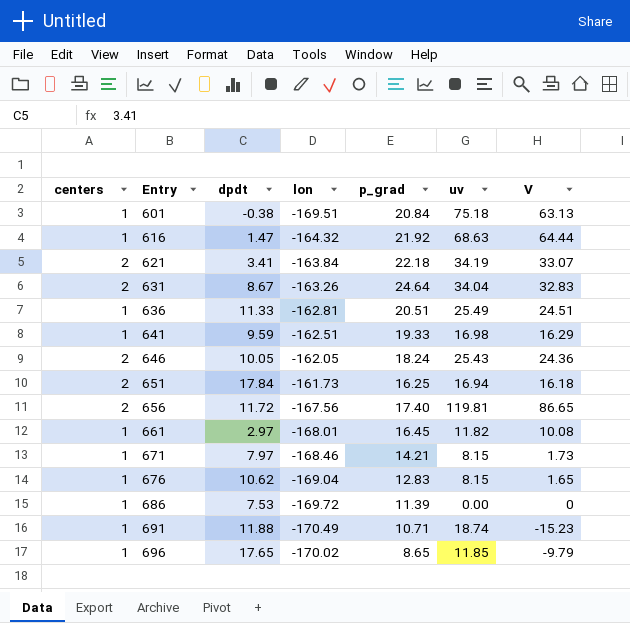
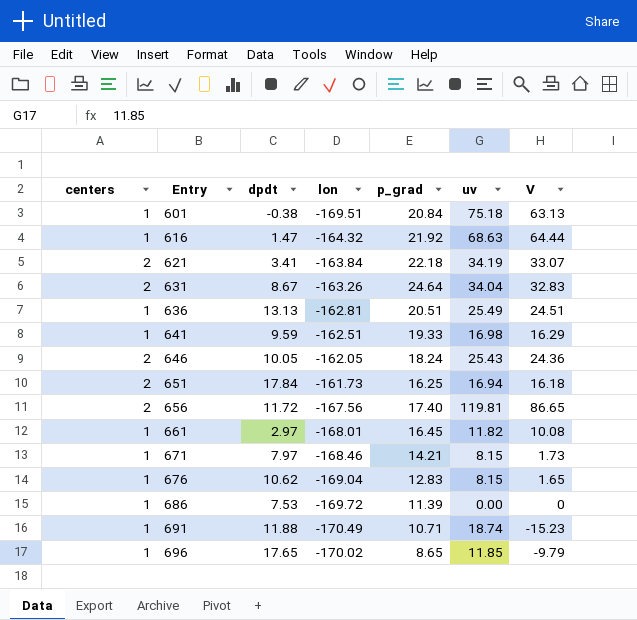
636 | dpdt: 11.33 -> 13.13

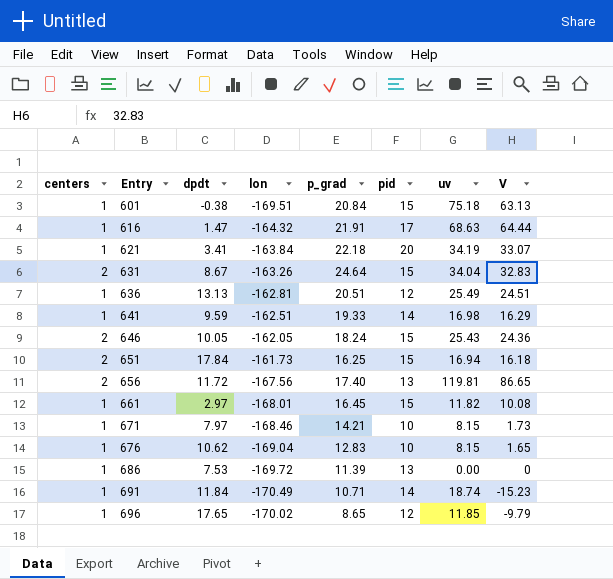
column pid | position: none -> 6
616 | p_grad: 21.92 -> 21.91
621 | centers: 2 -> 1
691 | dpdt: 11.88 -> 11.84

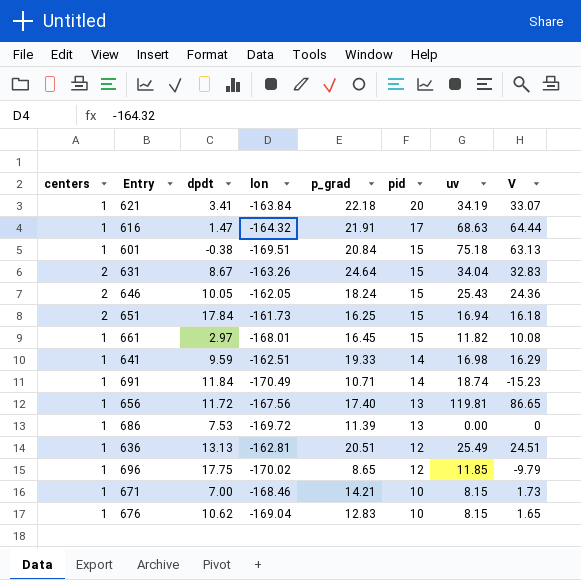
row order: Entry ascending -> pid descending
656 | centers: 2 -> 1
696 | dpdt: 17.65 -> 17.75
671 | dpdt: 7.97 -> 7.00

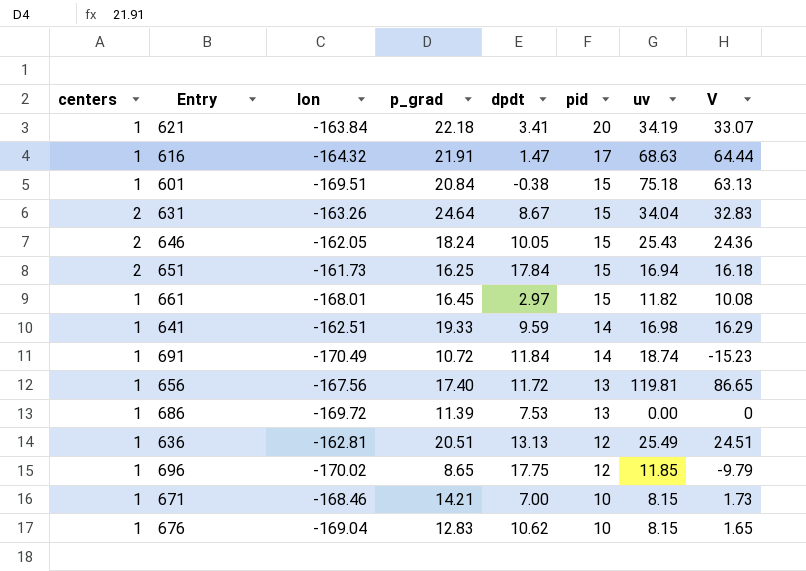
column dpdt | position: 3 -> 5
691 | p_grad: 10.71 -> 10.72

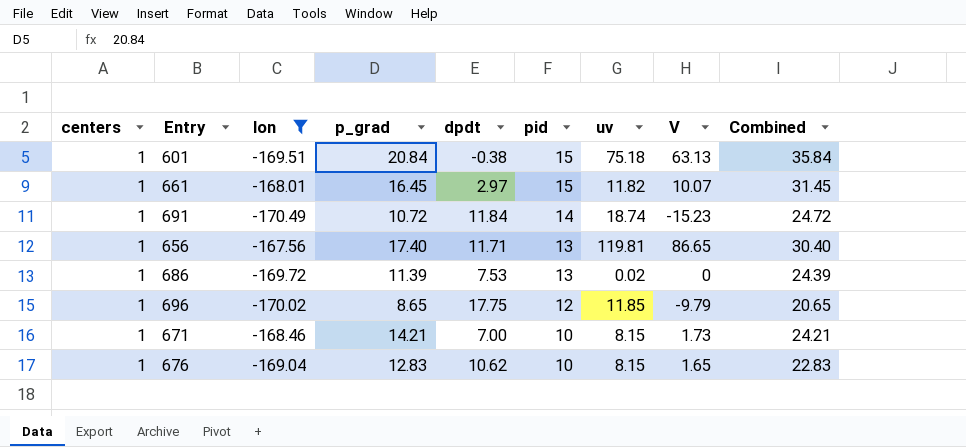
filter: none -> lon <= -167.56
column Combined | formula: none -> [p_grad] + [pid]
661 | V: 10.08 -> 10.07
656 | dpdt: 11.72 -> 11.71
686 | uv: 0.00 -> 0.02

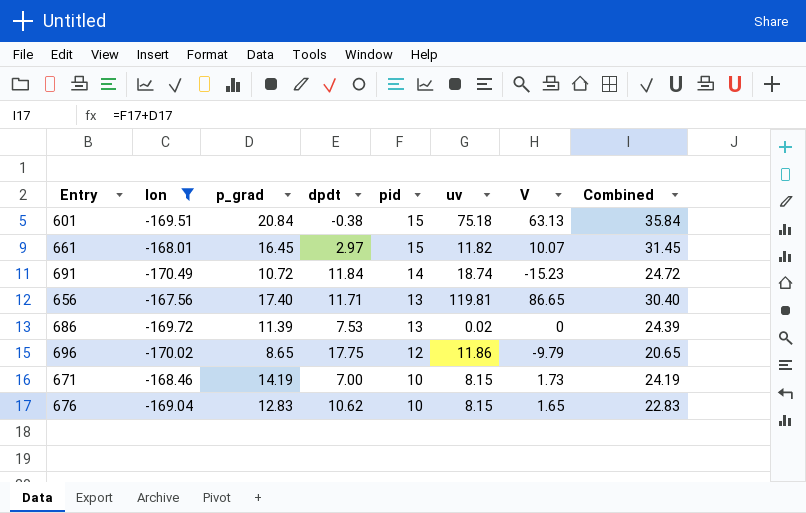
column centers | position: 1 -> none
696 | uv: 11.85 -> 11.86
671 | p_grad: 14.21 -> 14.19
671 | Combined: 24.21 -> 24.19

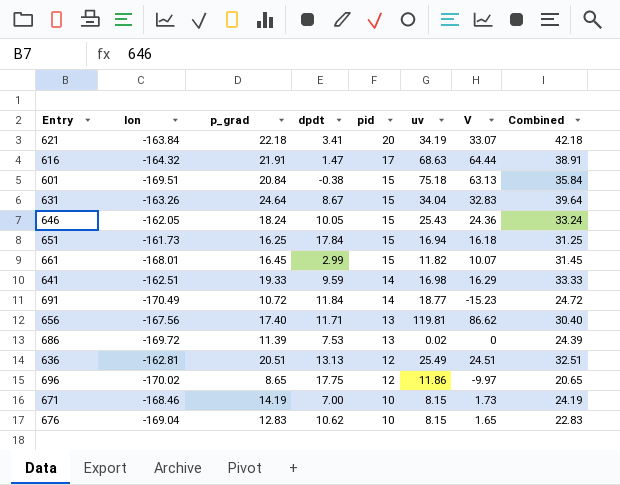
filter: lon <= -167.56 -> none
661 | dpdt: 2.97 -> 2.99
691 | uv: 18.74 -> 18.77
656 | V: 86.65 -> 86.62
696 | V: -9.79 -> -9.97

